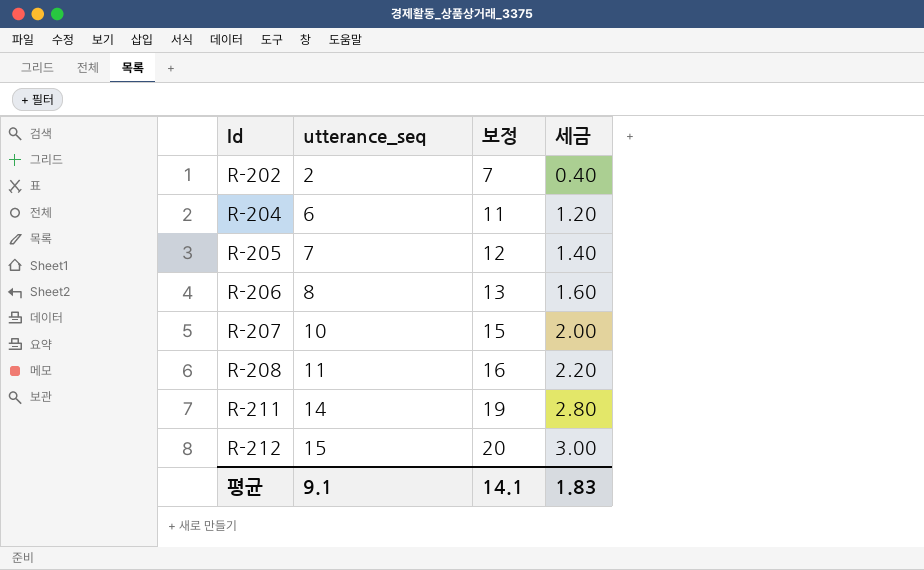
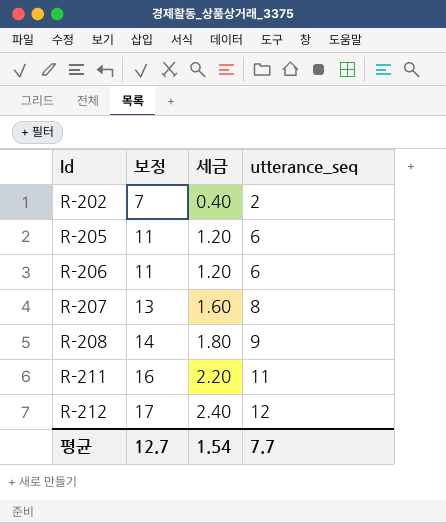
column utterance_seq | position: 2 -> 4
row R-204: 6 | 11 | 1.20 -> none
R-205 | 보정: 12 -> 11
R-205 | 세금: 1.40 -> 1.20
R-205 | utterance_seq: 7 -> 6
R-206 | 보정: 13 -> 11
R-206 | 세금: 1.60 -> 1.20
R-206 | utterance_seq: 8 -> 6
R-207 | 보정: 15 -> 13
R-207 | 세금: 2.00 -> 1.60
R-207 | utterance_seq: 10 -> 8
R-208 | 보정: 16 -> 14
R-208 | 세금: 2.20 -> 1.80
R-208 | utterance_seq: 11 -> 9
R-211 | 보정: 19 -> 16
R-211 | 세금: 2.80 -> 2.20
R-211 | utterance_seq: 14 -> 11
R-212 | 보정: 20 -> 17
R-212 | 세금: 3.00 -> 2.40
R-212 | utterance_seq: 15 -> 12
평균 | 보정: 14.1 -> 12.7
평균 | 세금: 1.83 -> 1.54
평균 | utterance_seq: 9.1 -> 7.7

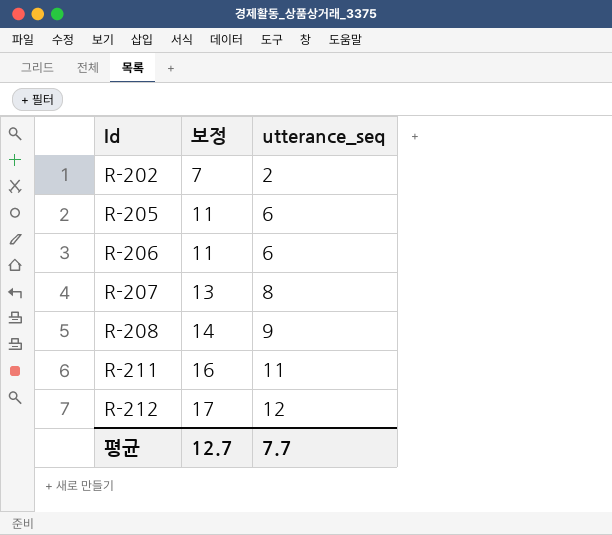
column 세금 | formula: [utterance_seq] * 0.2 -> none

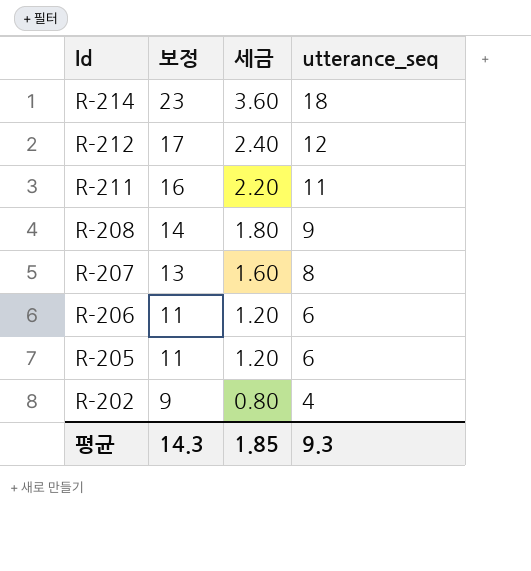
row order: Id ascending -> Id descending
column 세금 | formula: none -> [utterance_seq] * 0.2
row R-214: none -> 23 | 3.60 | 18
R-202 | 보정: 7 -> 9
R-202 | utterance_seq: 2 -> 4
평균 | 보정: 12.7 -> 14.3
평균 | utterance_seq: 7.7 -> 9.3

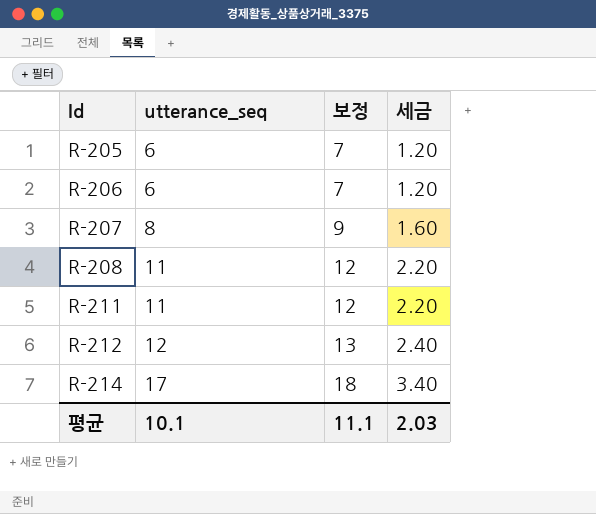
row order: Id descending -> Id ascending
column utterance_seq | position: 4 -> 2
column 보정 | formula: [utterance_seq] + 5 -> [utterance_seq] + 1
row R-202: 9 | 0.80 | 4 -> none
R-208 | utterance_seq: 9 -> 11
R-208 | 세금: 1.80 -> 2.20
R-214 | utterance_seq: 18 -> 17
R-214 | 세금: 3.60 -> 3.40
평균 | utterance_seq: 9.3 -> 10.1
평균 | 보정: 14.3 -> 11.1
평균 | 세금: 1.85 -> 2.03

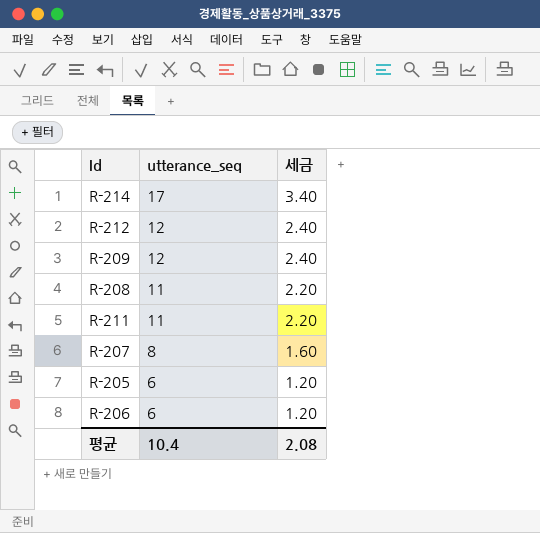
row order: Id ascending -> utterance_seq descending
column 보정 | formula: [utterance_seq] + 1 -> none
row R-209: none -> 12 | 2.40
평균 | utterance_seq: 10.1 -> 10.4
평균 | 세금: 2.03 -> 2.08

